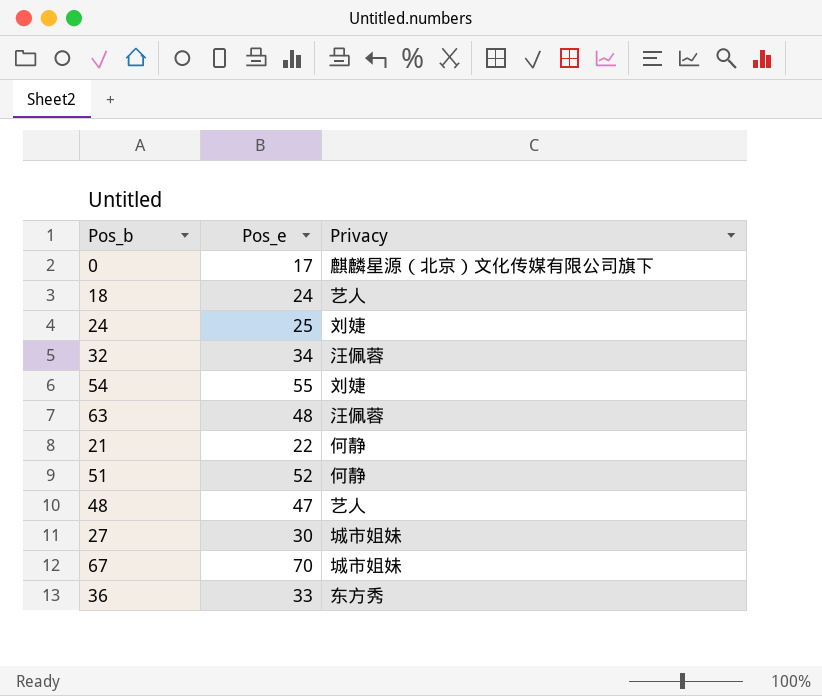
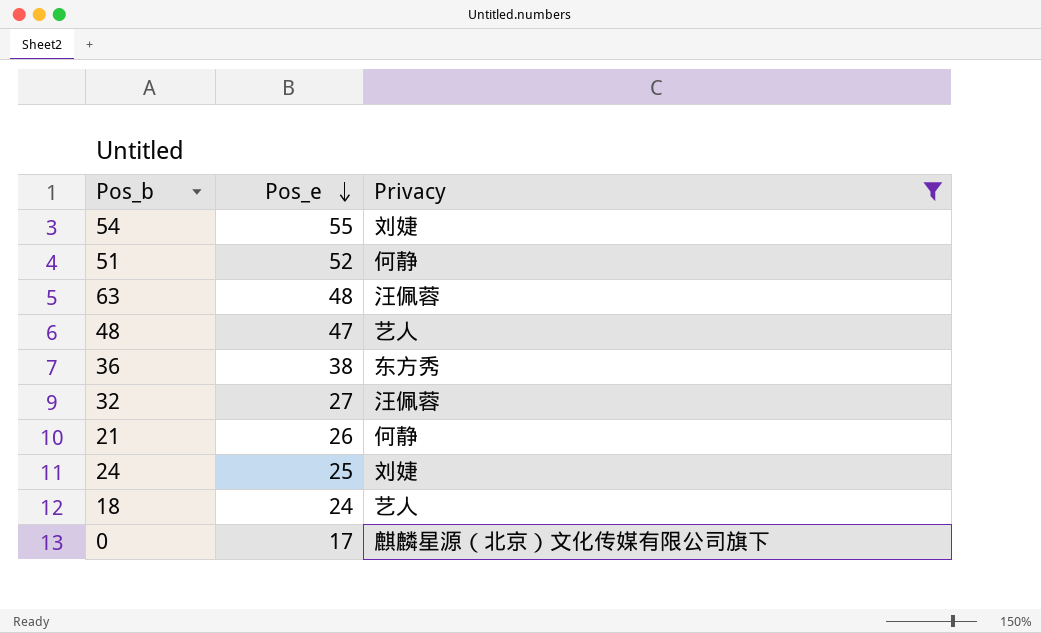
filter: none -> Privacy != 城市姐妹
row order: none -> Pos_e descending
36 | Pos_e: 33 -> 38
32 | Pos_e: 34 -> 27
21 | Pos_e: 22 -> 26

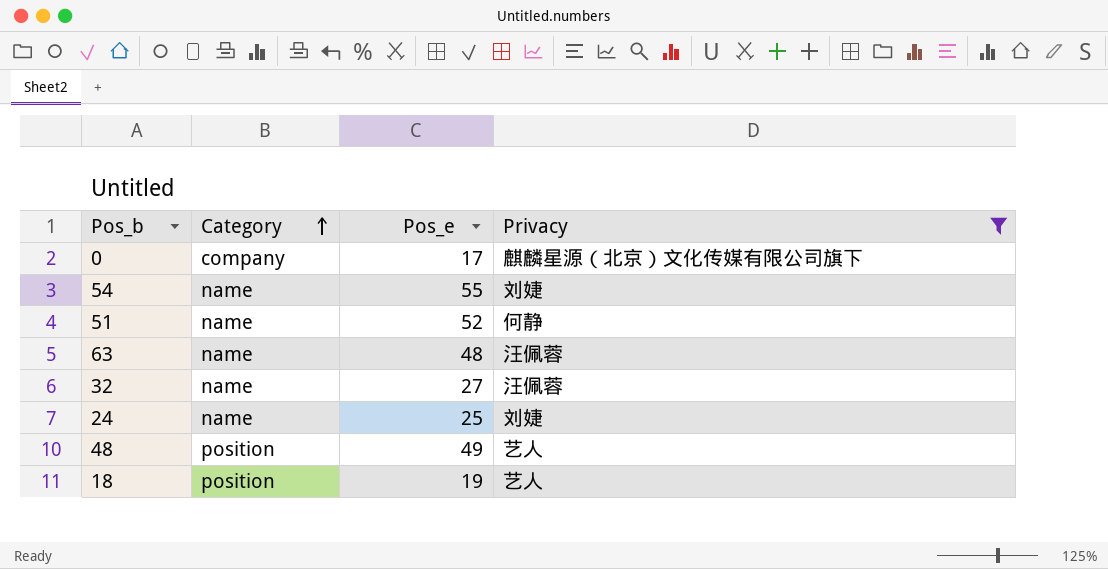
row order: Pos_e descending -> Category ascending
column Category | position: none -> 2
row 36: 38 | 东方秀 -> none
row 21: 26 | 何静 -> none
48 | Pos_e: 47 -> 49
18 | Pos_e: 24 -> 19

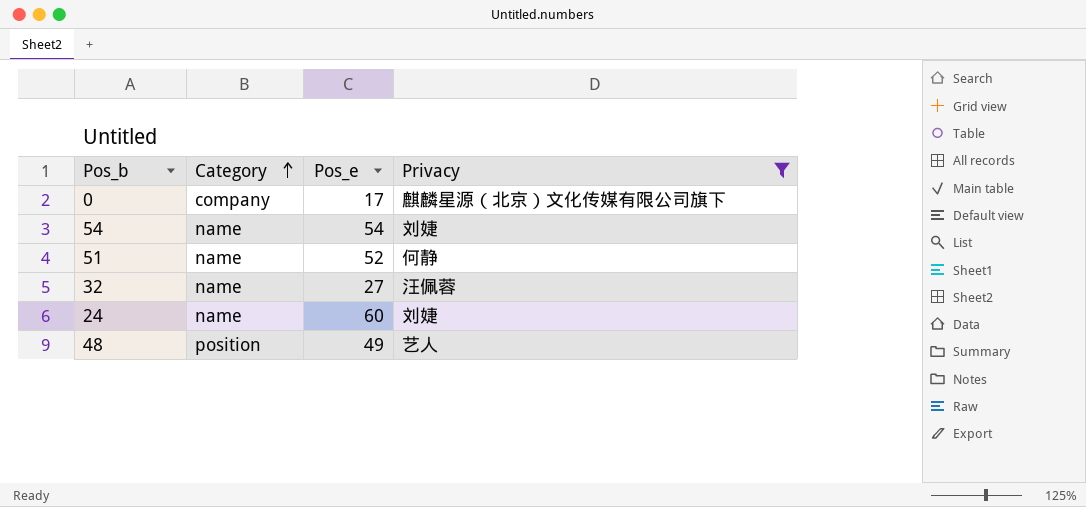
row 63: name | 48 | 汪佩蓉 -> none
row 18: position | 19 | 艺人 -> none
54 | Pos_e: 55 -> 54
24 | Pos_e: 25 -> 60

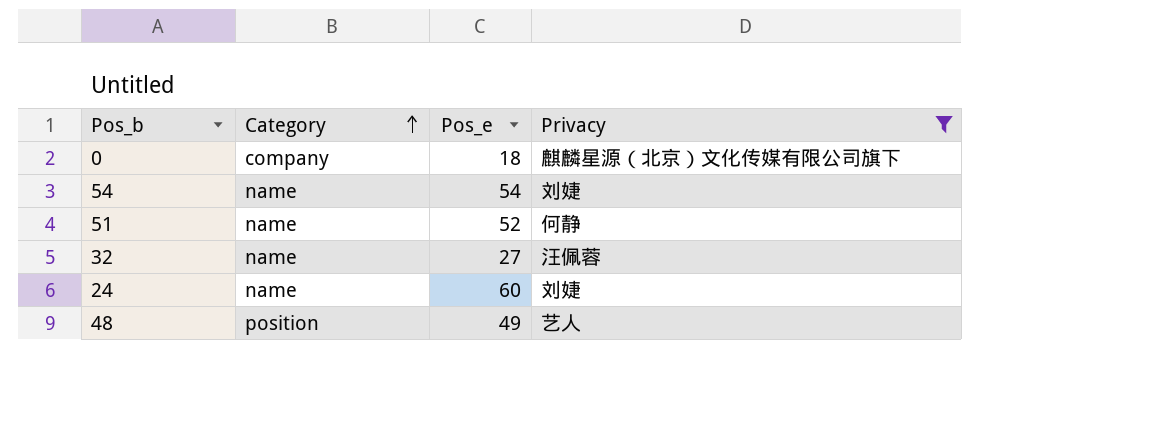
0 | Pos_e: 17 -> 18

